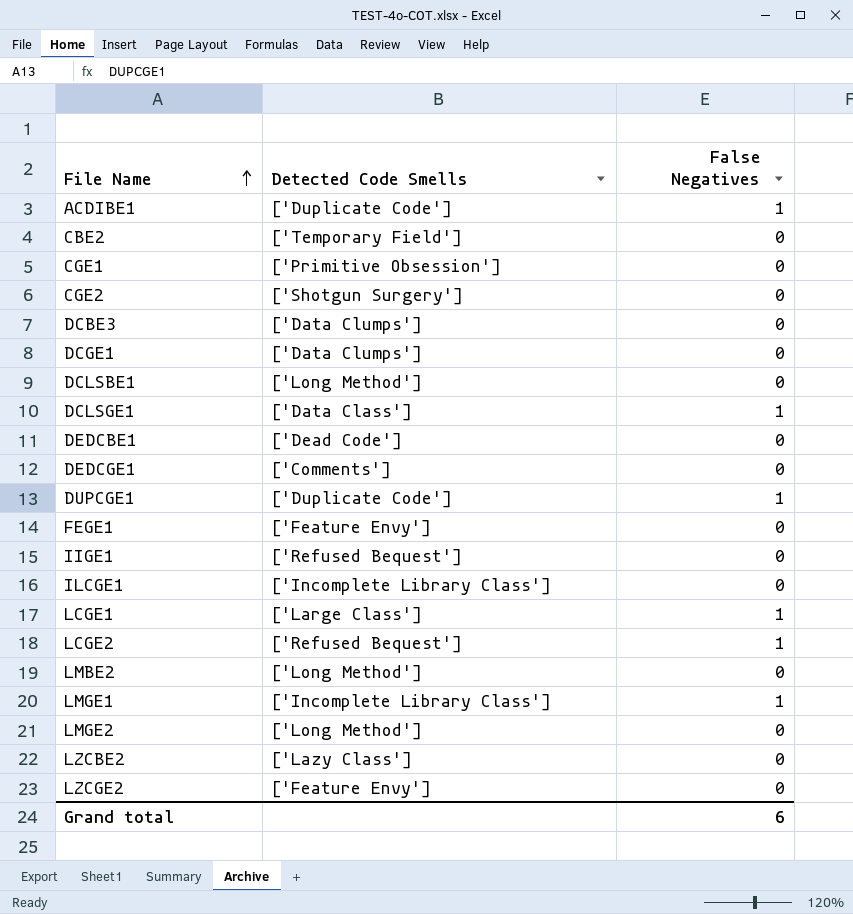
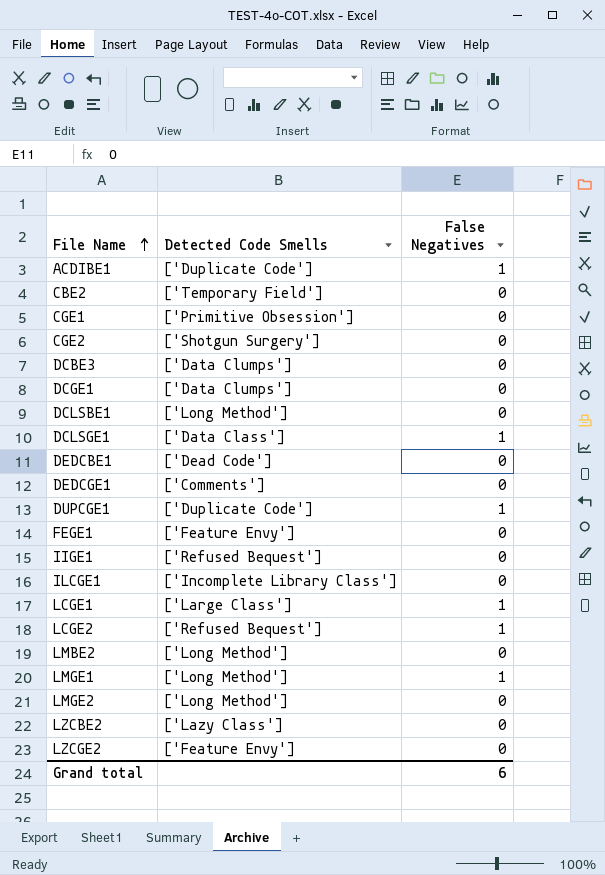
LMGE1 | Detected Code Smells: ['Incomplete Library Class'] -> ['Long Method']

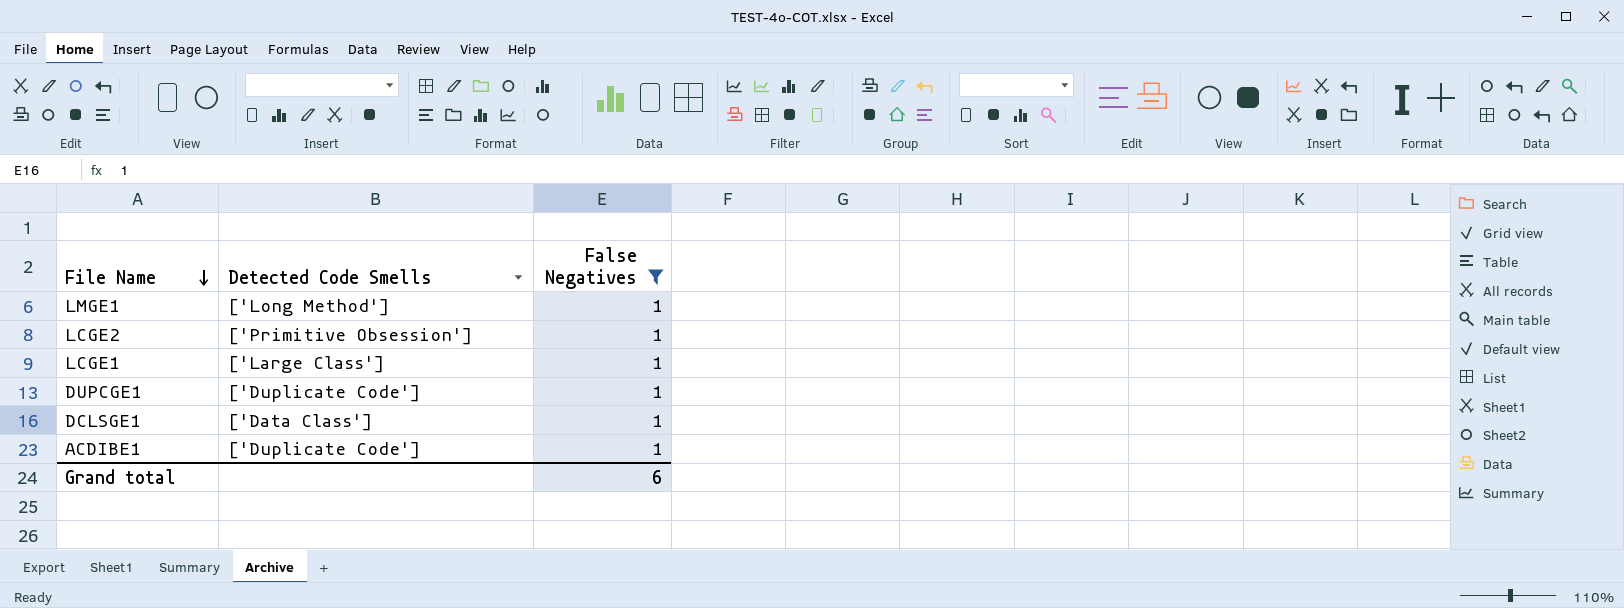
filter: none -> False Negatives = 1
row order: File Name ascending -> File Name descending
LCGE2 | Detected Code Smells: ['Refused Bequest'] -> ['Primitive Obsession']

